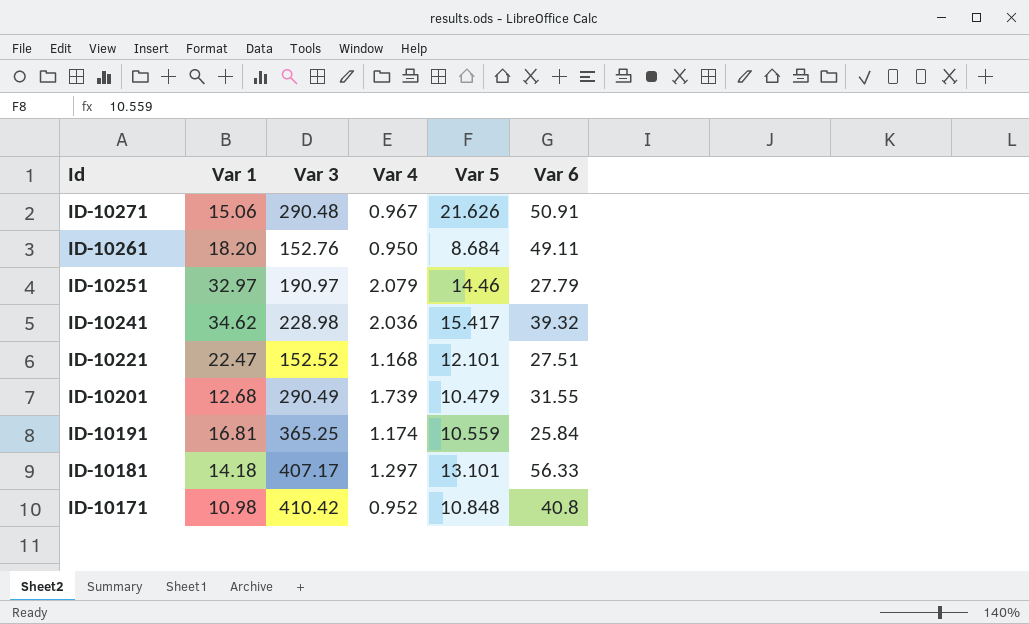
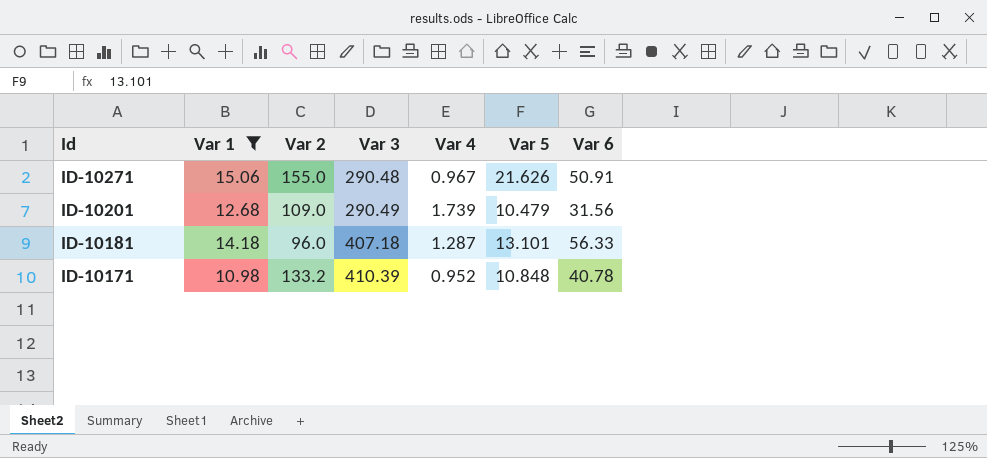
filter: none -> Var 1 <= 15.06
column Var 2 | position: none -> 3
ID-10201 | Var 6: 31.55 -> 31.56
ID-10181 | Var 3: 407.17 -> 407.18
ID-10181 | Var 4: 1.297 -> 1.287
ID-10171 | Var 3: 410.42 -> 410.39
ID-10171 | Var 6: 40.8 -> 40.78

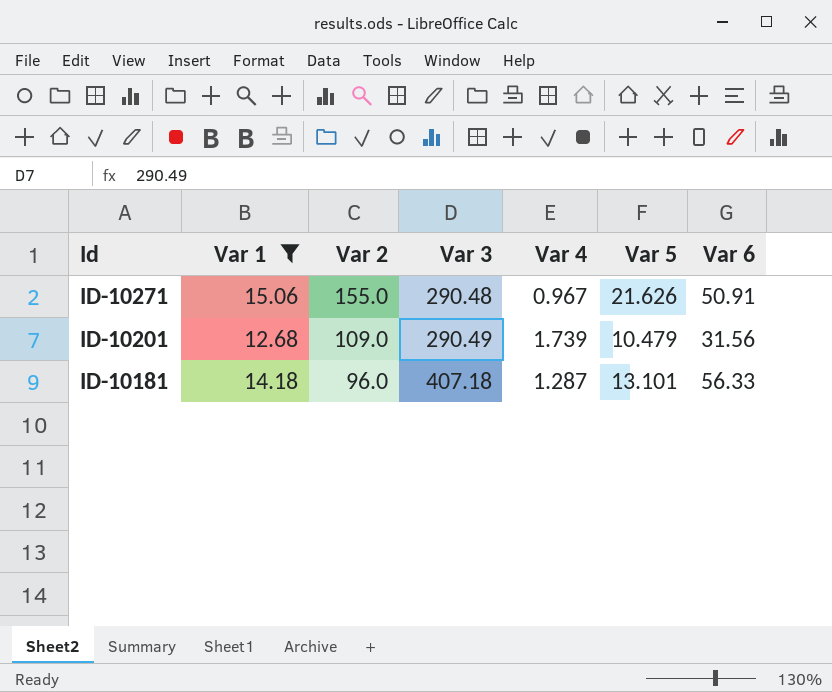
row ID-10171: 10.98 | 133.2 | 410.39 | 0.952 | 10.848 | 40.78 -> none

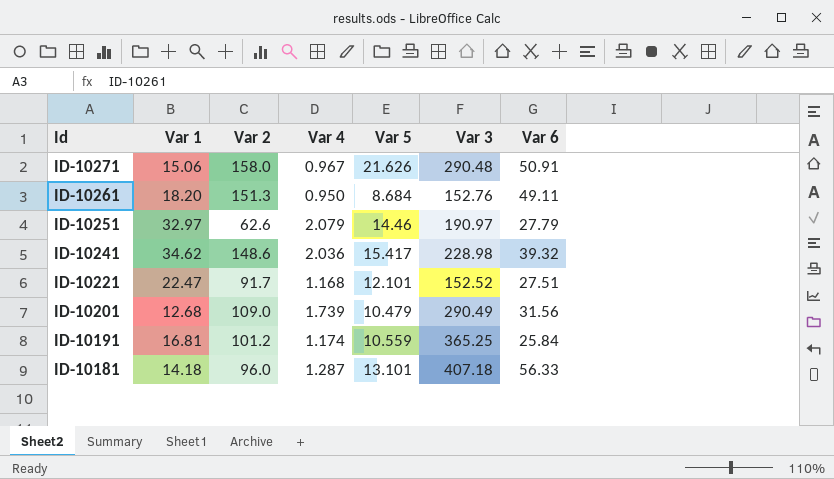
filter: Var 1 <= 15.06 -> none
column Var 3 | position: 4 -> 6
ID-10271 | Var 2: 155.0 -> 158.0

